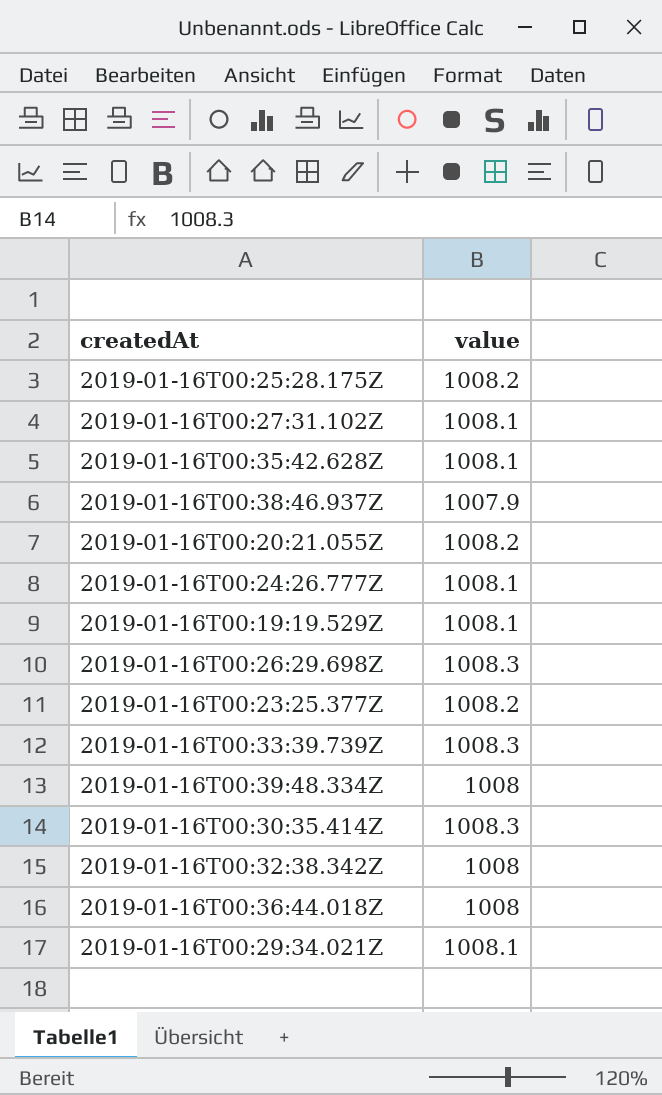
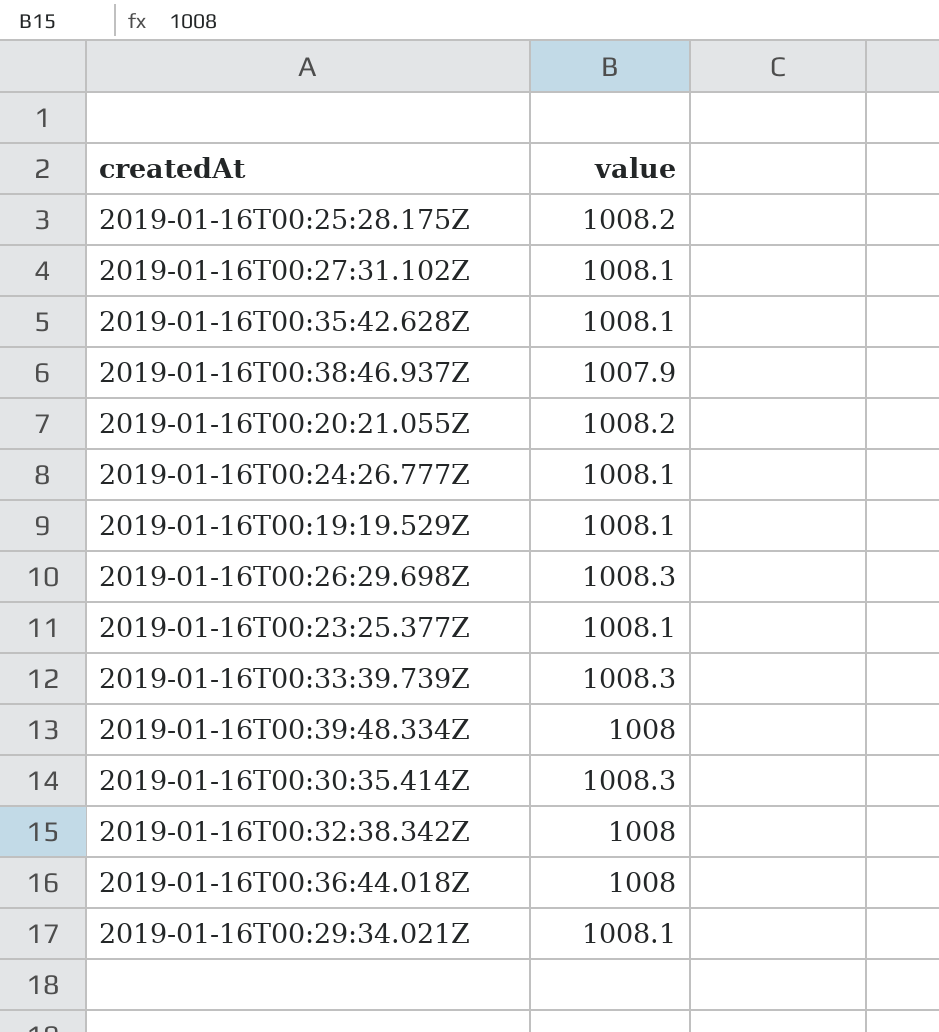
2019-01-16T00:23:25.377Z | value: 1008.2 -> 1008.1

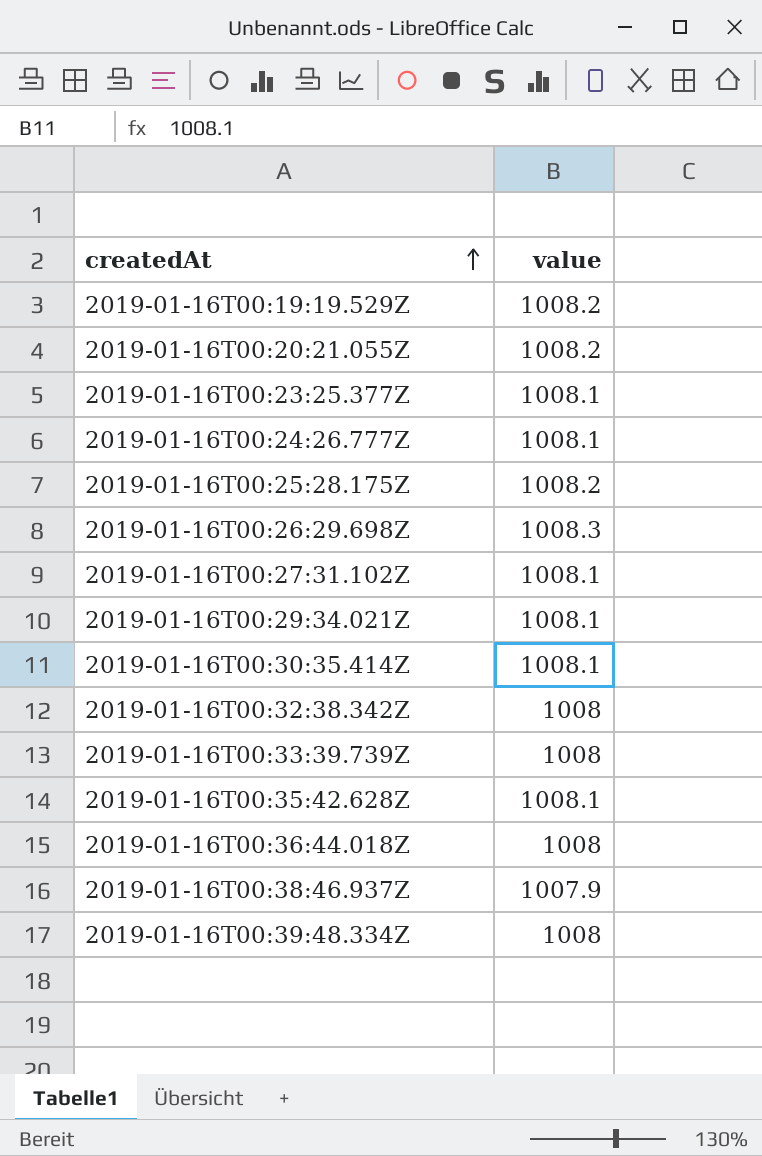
row order: none -> createdAt ascending
2019-01-16T00:19:19.529Z | value: 1008.1 -> 1008.2
2019-01-16T00:30:35.414Z | value: 1008.3 -> 1008.1
2019-01-16T00:33:39.739Z | value: 1008.3 -> 1008

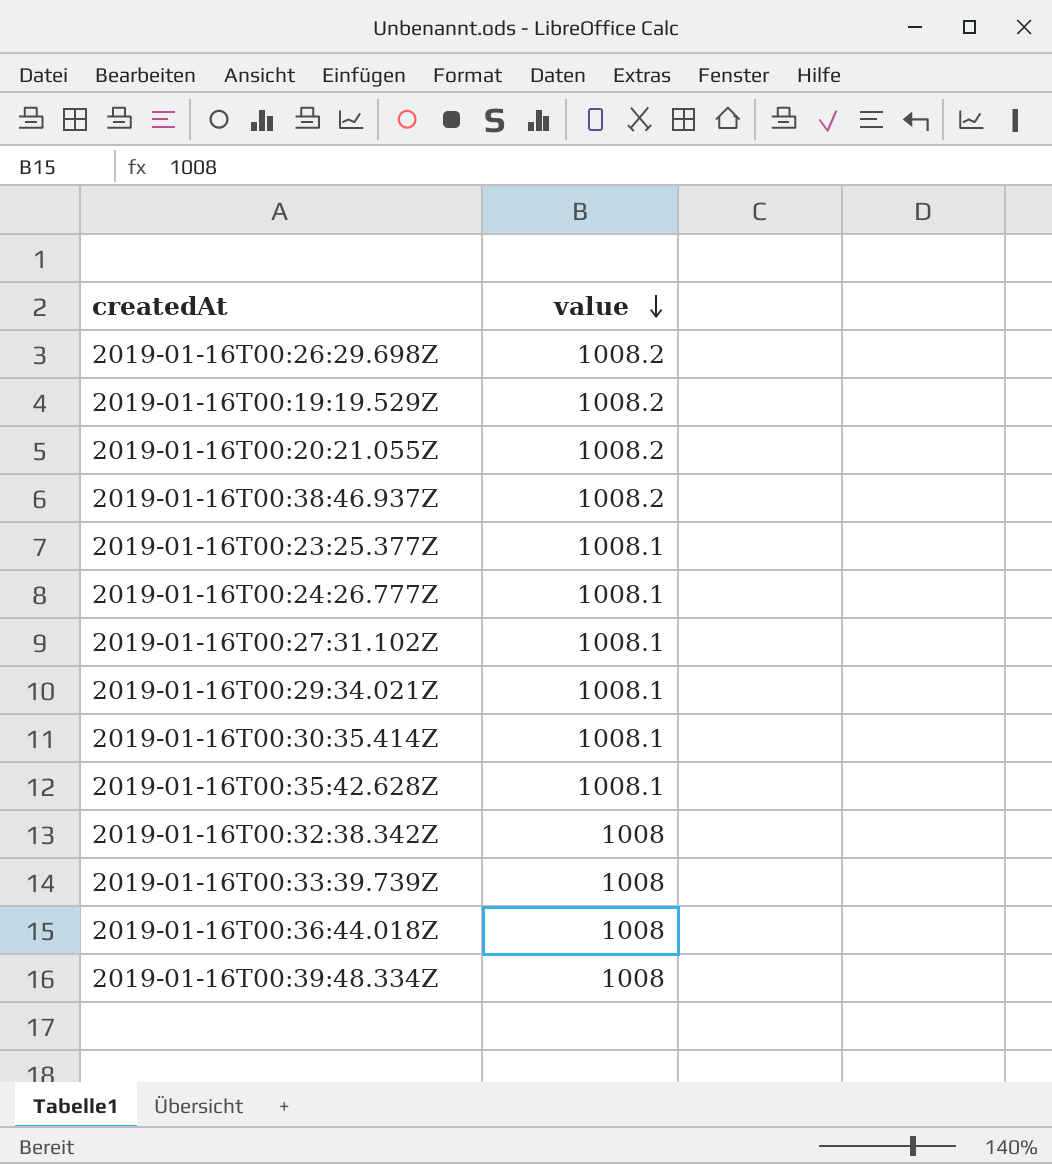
row order: createdAt ascending -> value descending
row 2019-01-16T00:25:28.175Z: 1008.2 -> none
2019-01-16T00:26:29.698Z | value: 1008.3 -> 1008.2
2019-01-16T00:38:46.937Z | value: 1007.9 -> 1008.2

